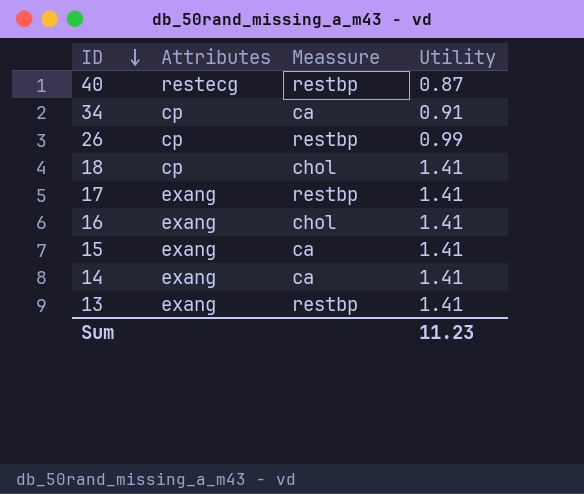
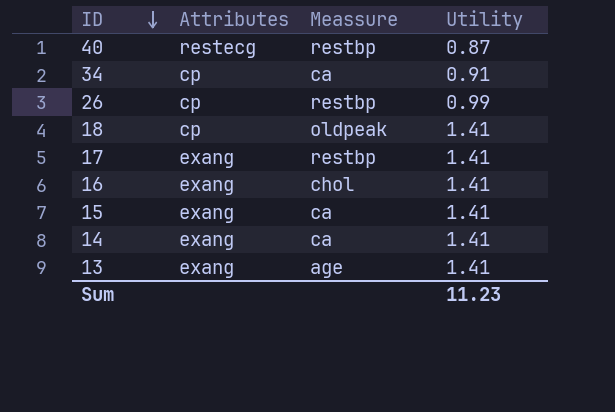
18 | Meassure: chol -> oldpeak
13 | Meassure: restbp -> age

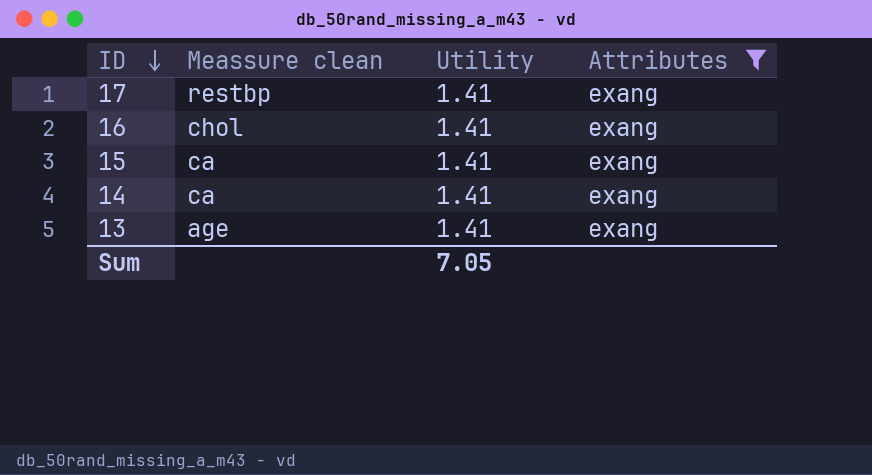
filter: none -> Attributes = exang
column name: Meassure -> Meassure clean
column Attributes | position: 2 -> 4
Sum | Utility: 11.23 -> 7.05

